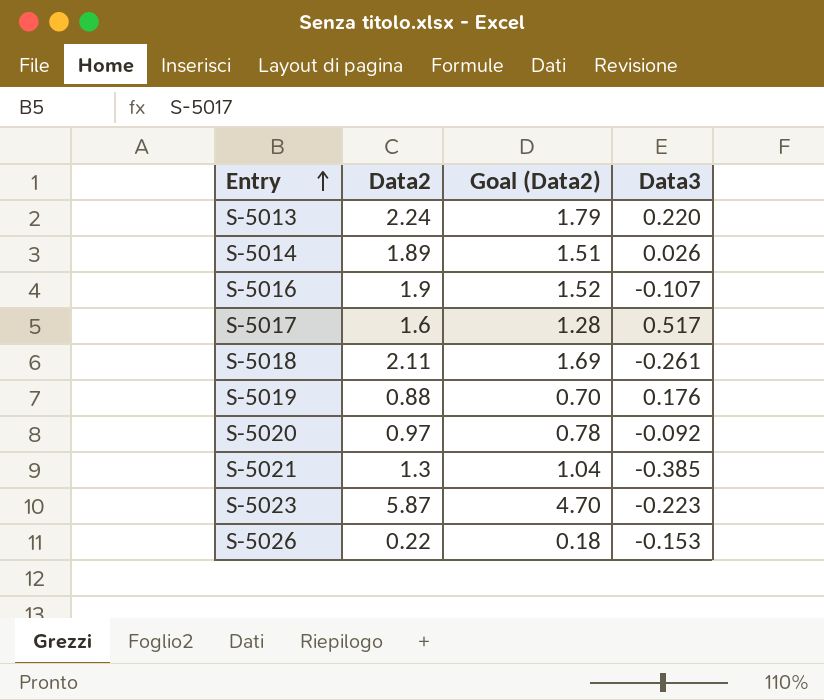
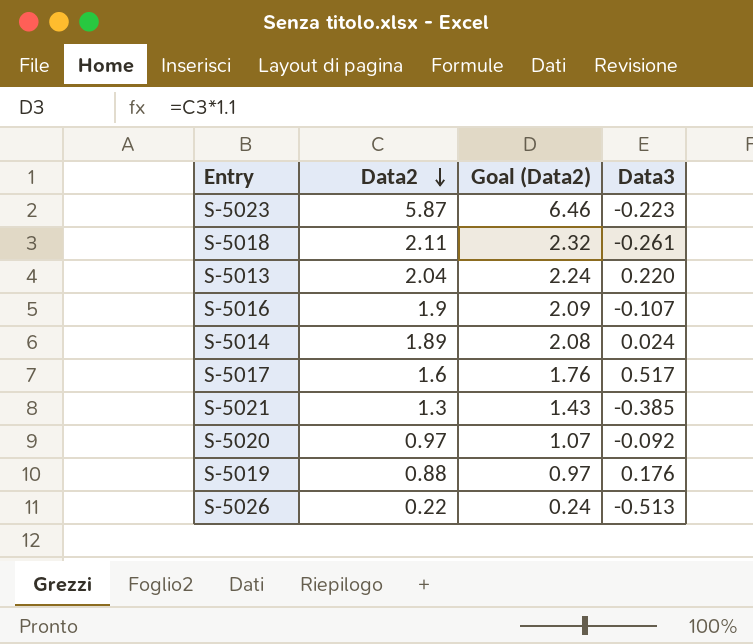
row order: Entry ascending -> Data2 descending
column Goal (Data2) | formula: [Data2] * 0.8 -> [Data2] * 1.1
S-5013 | Data2: 2.24 -> 2.04
S-5014 | Data3: 0.026 -> 0.024
S-5026 | Data3: -0.153 -> -0.513

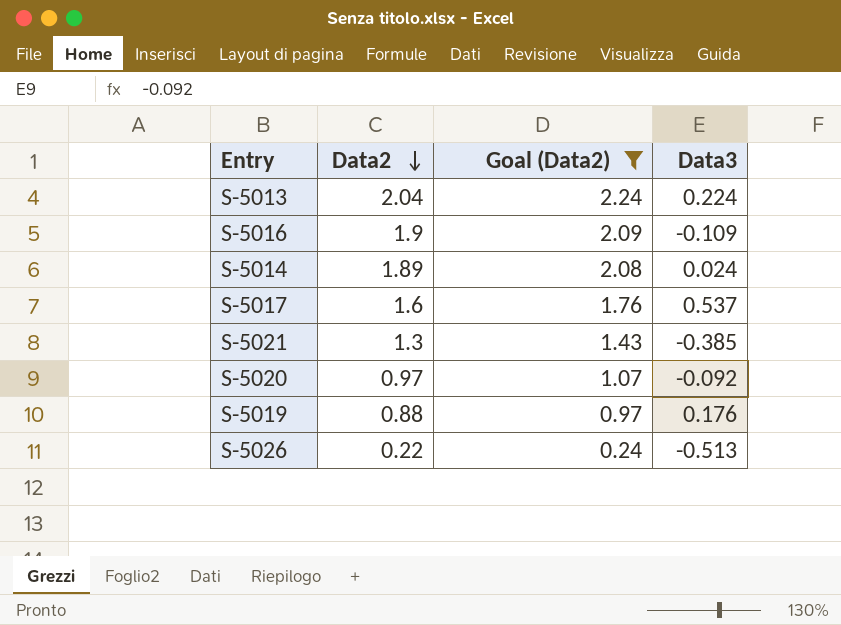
filter: none -> Goal (Data2) <= 2.24
S-5013 | Data3: 0.220 -> 0.224
S-5016 | Data3: -0.107 -> -0.109
S-5017 | Data3: 0.517 -> 0.537

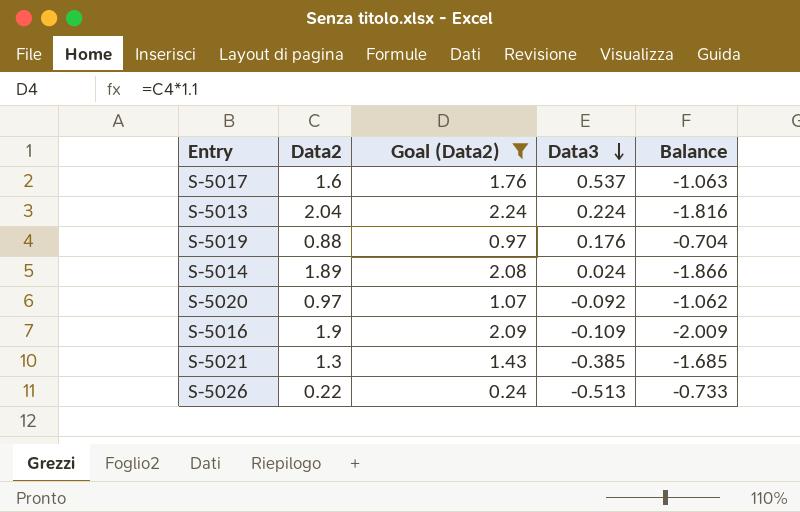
row order: Data2 descending -> Data3 descending
column Balance | formula: none -> [Data3] - [Data2]

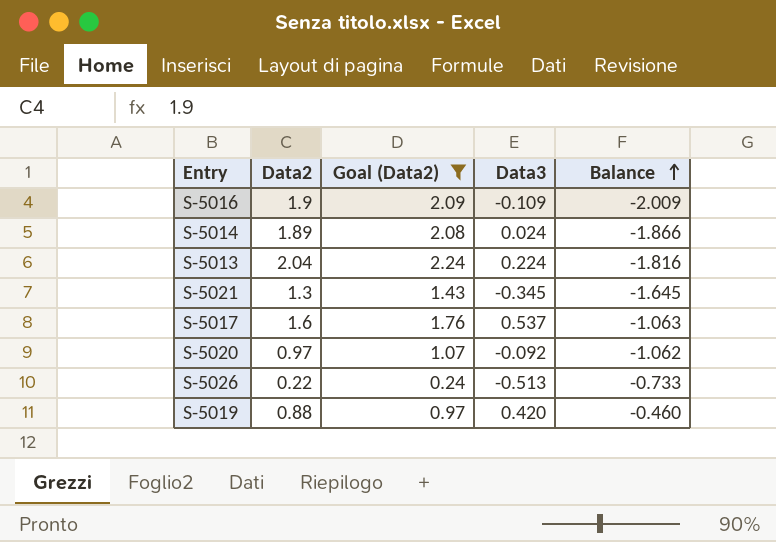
row order: Data3 descending -> Balance ascending
S-5021 | Data3: -0.385 -> -0.345
S-5021 | Balance: -1.685 -> -1.645
S-5019 | Data3: 0.176 -> 0.420
S-5019 | Balance: -0.704 -> -0.460

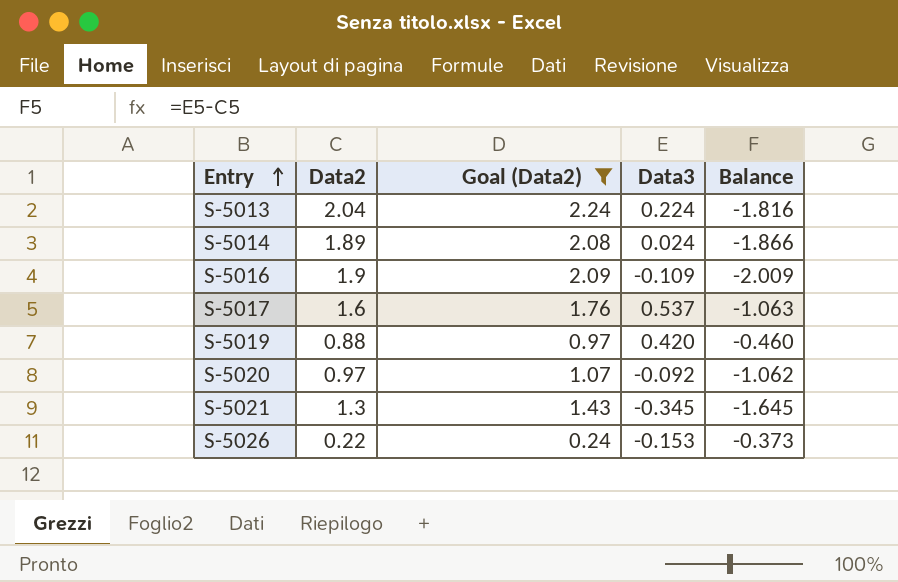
row order: Balance ascending -> Entry ascending
S-5026 | Data3: -0.513 -> -0.153
S-5026 | Balance: -0.733 -> -0.373

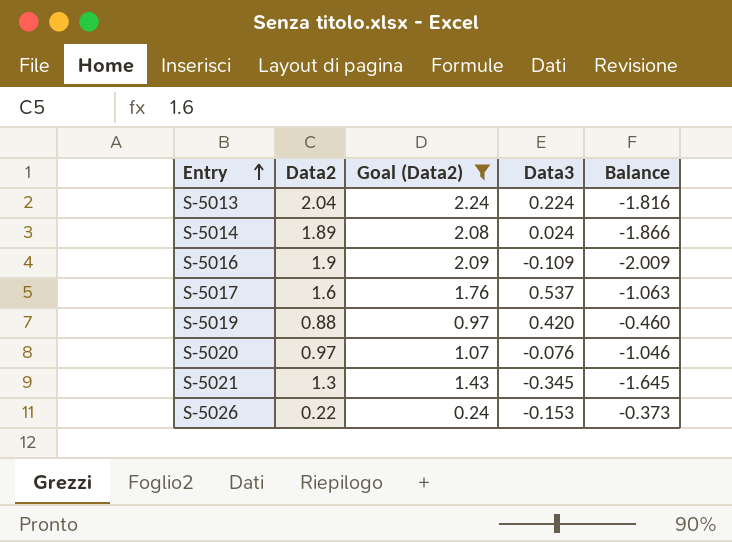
S-5020 | Data3: -0.092 -> -0.076
S-5020 | Balance: -1.062 -> -1.046

